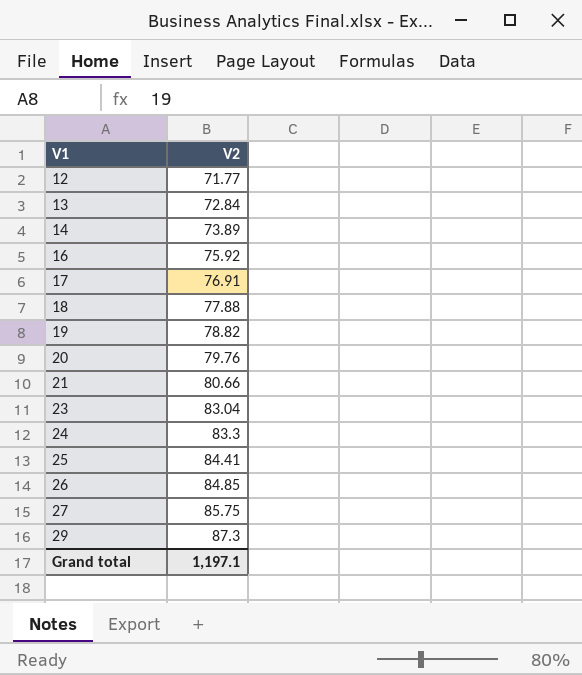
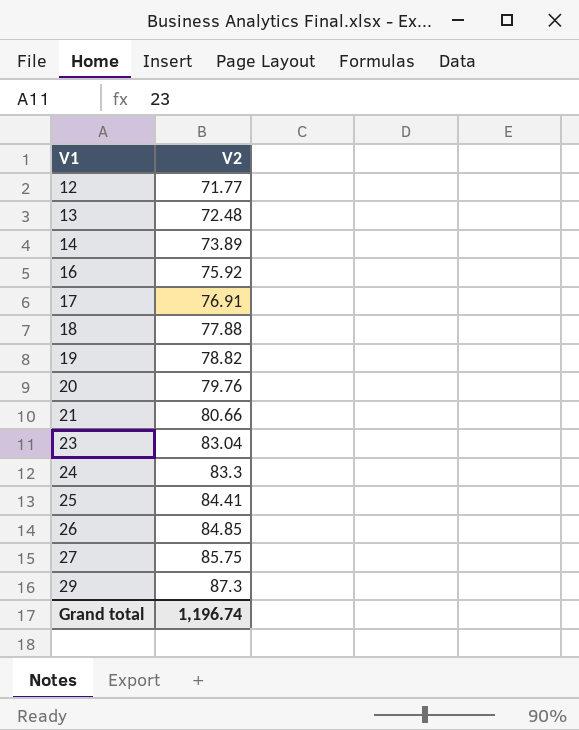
13 | V2: 72.84 -> 72.48
Grand total | V2: 1,197.1 -> 1,196.74

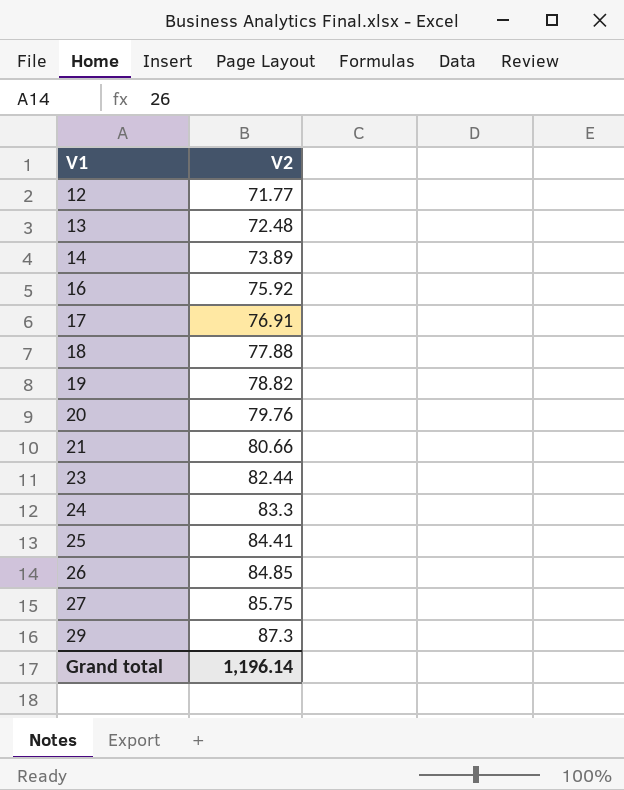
23 | V2: 83.04 -> 82.44
Grand total | V2: 1,196.74 -> 1,196.14

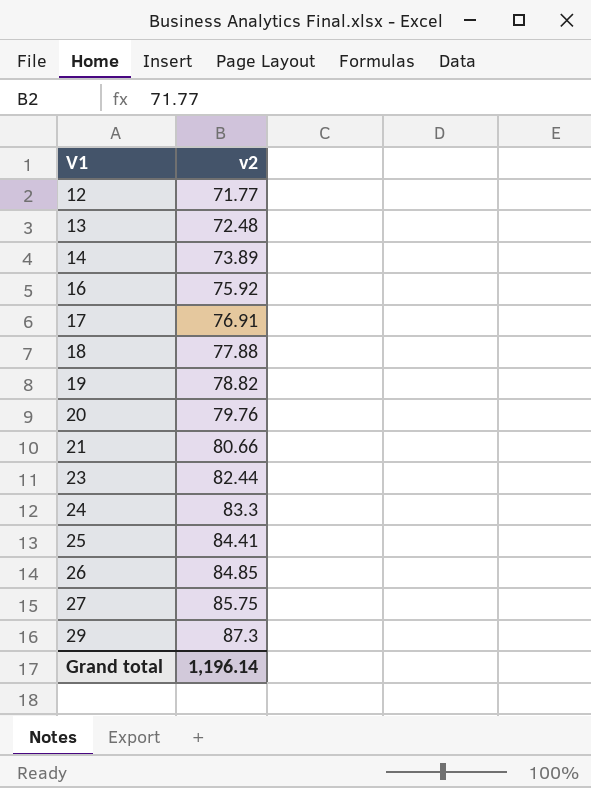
column name: V2 -> v2

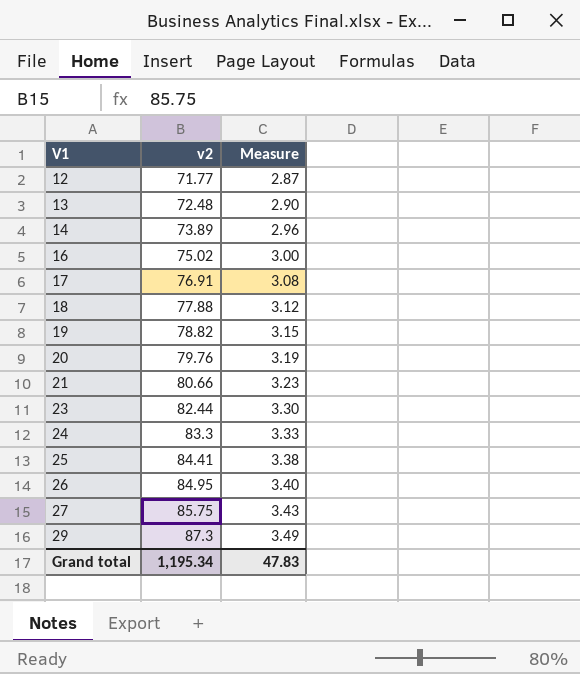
column Measure | formula: none -> [v2] * 0.04
16 | v2: 75.92 -> 75.02
26 | v2: 84.85 -> 84.95
Grand total | v2: 1,196.14 -> 1,195.34

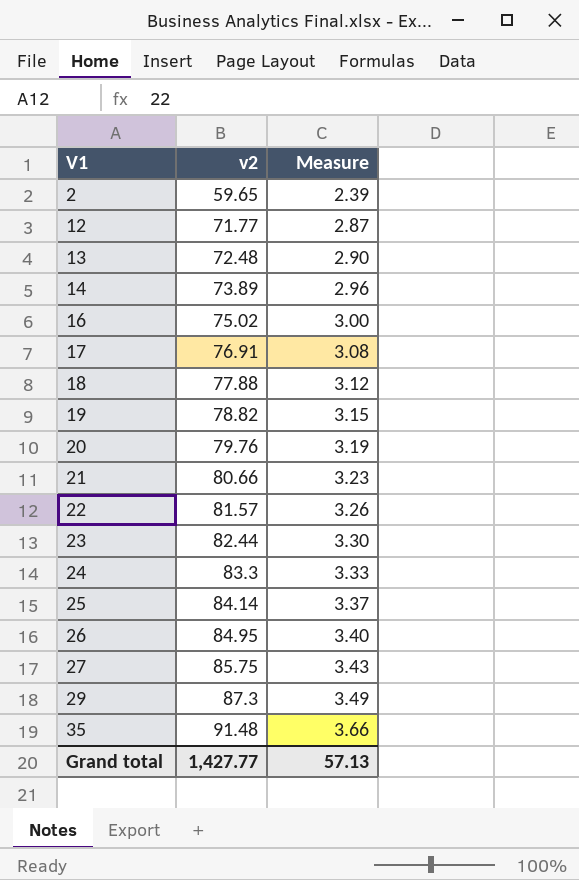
row 2: none -> 59.65 | 2.39
row 22: none -> 81.57 | 3.26
25 | v2: 84.41 -> 84.14
25 | Measure: 3.38 -> 3.37
row 35: none -> 91.48 | 3.66
Grand total | v2: 1,195.34 -> 1,427.77
Grand total | Measure: 47.83 -> 57.13

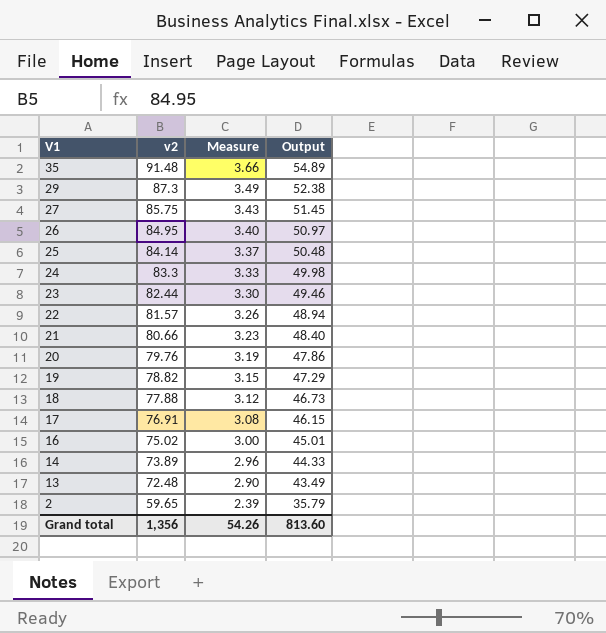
row order: V1 ascending -> V1 descending
column Output | formula: none -> [v2] * 0.6
row 12: 71.77 | 2.87 -> none
Grand total | v2: 1,427.77 -> 1,356
Grand total | Measure: 57.13 -> 54.26

